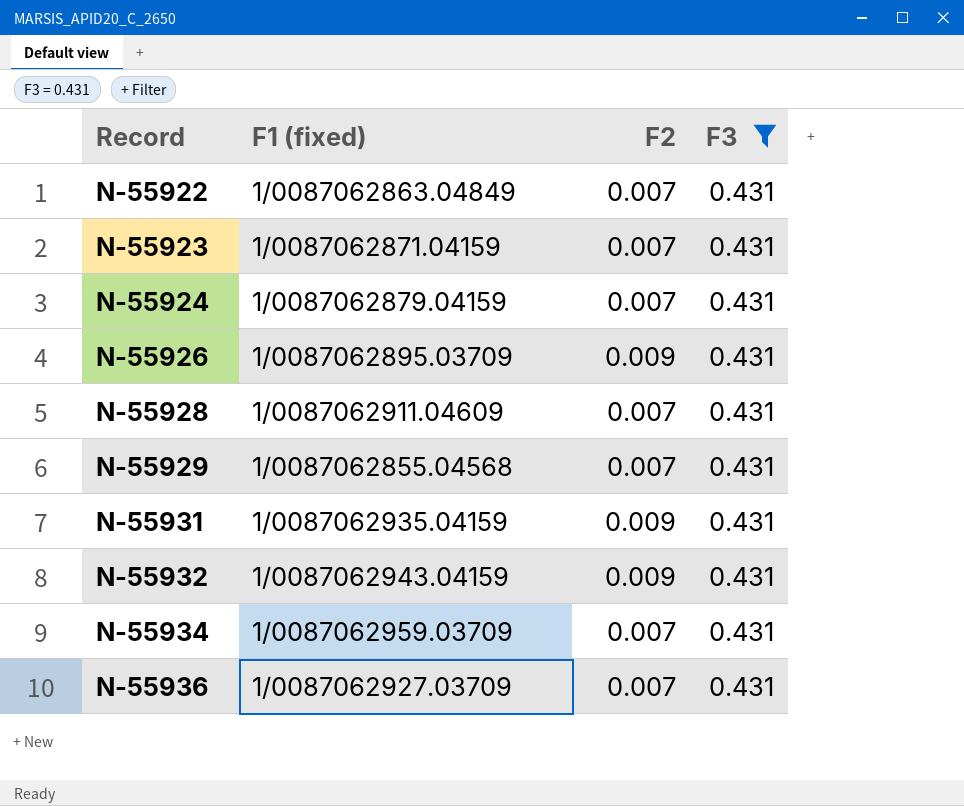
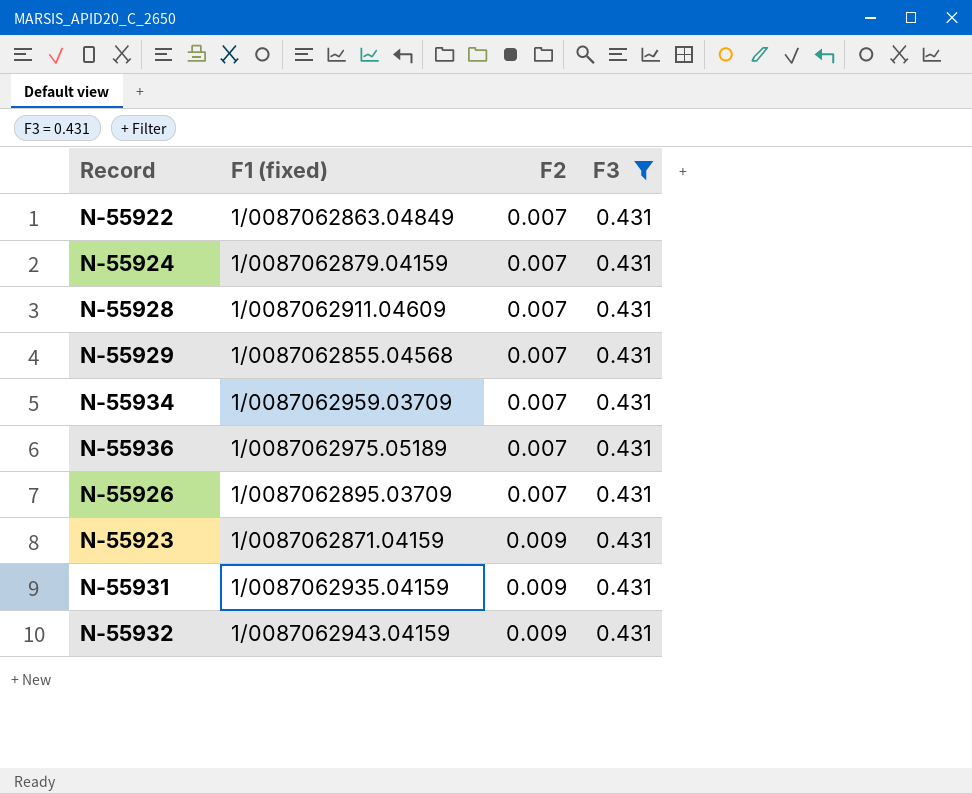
row order: Record ascending -> F2 ascending
N-55936 | F1 (fixed): 1/0087062927.03709 -> 1/0087062975.05189
N-55926 | F2: 0.009 -> 0.007
N-55923 | F2: 0.007 -> 0.009

